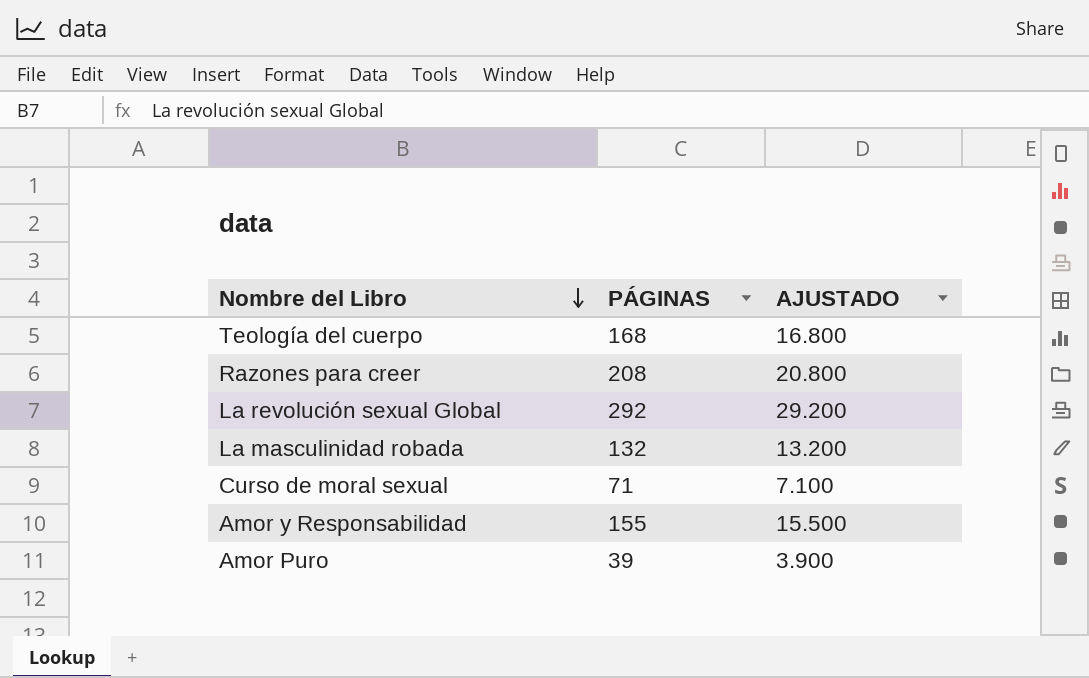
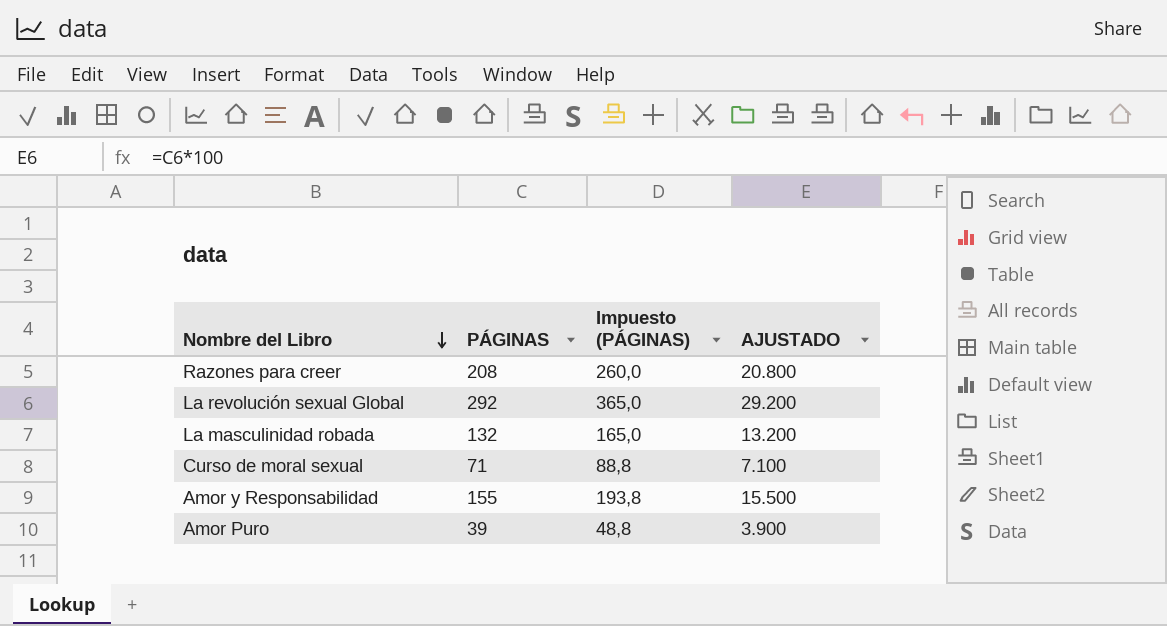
column Impuesto (PÁGINAS) | formula: none -> [PÁGINAS] * 1,25
row Teología del cuerpo: 168 | 16.800 -> none

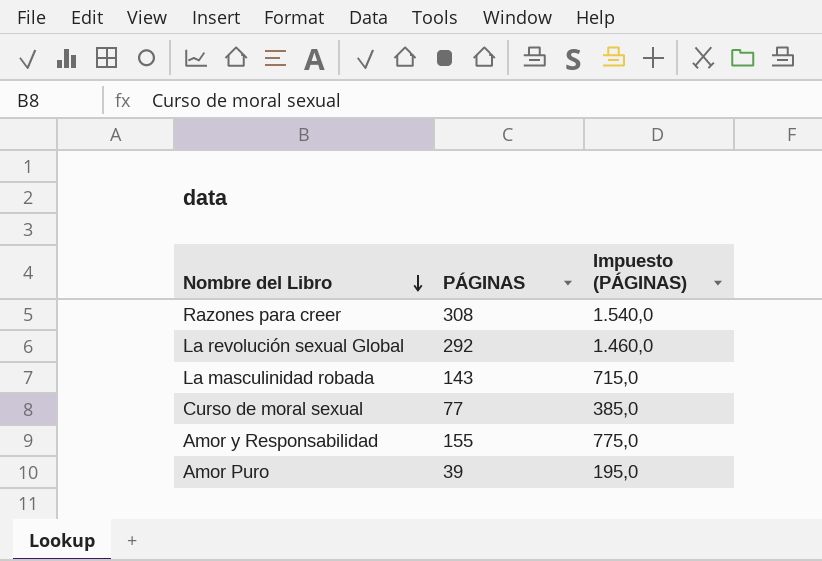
column AJUSTADO | formula: [PÁGINAS] * 100 -> none
column Impuesto (PÁGINAS) | formula: [PÁGINAS] * 1,25 -> [PÁGINAS] * 5
Razones para creer | PÁGINAS: 208 -> 308
La masculinidad robada | PÁGINAS: 132 -> 143
Curso de moral sexual | PÁGINAS: 71 -> 77

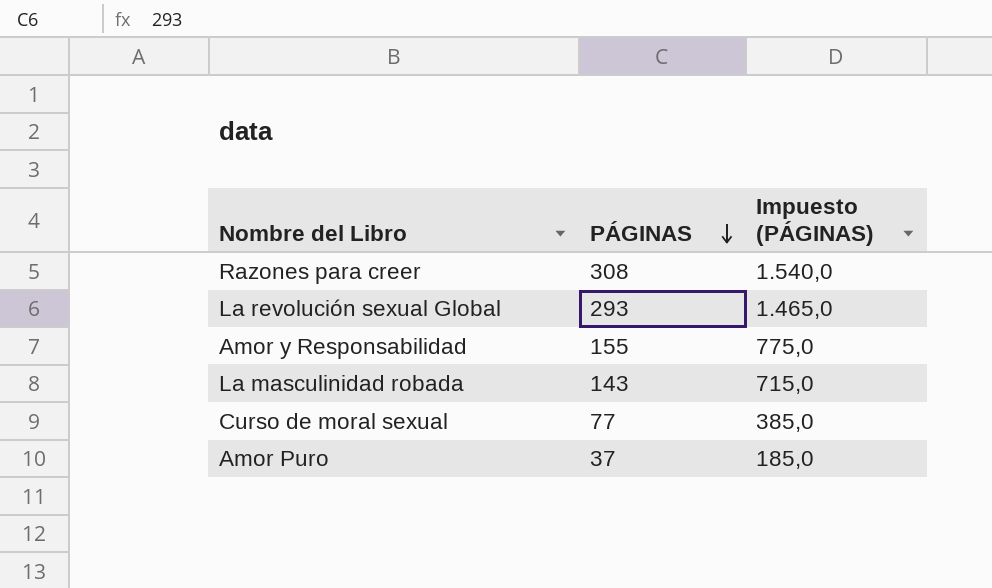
row order: Nombre del Libro descending -> PÁGINAS descending
La revolución sexual Global | PÁGINAS: 292 -> 293
La revolución sexual Global | Impuesto (PÁGINAS): 1.460,0 -> 1.465,0
Amor Puro | PÁGINAS: 39 -> 37
Amor Puro | Impuesto (PÁGINAS): 195,0 -> 185,0

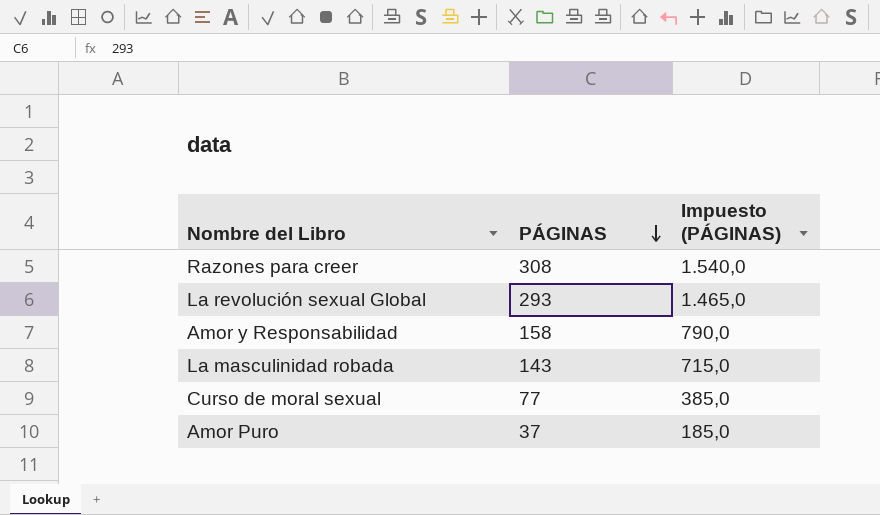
Amor y Responsabilidad | PÁGINAS: 155 -> 158
Amor y Responsabilidad | Impuesto (PÁGINAS): 775,0 -> 790,0

